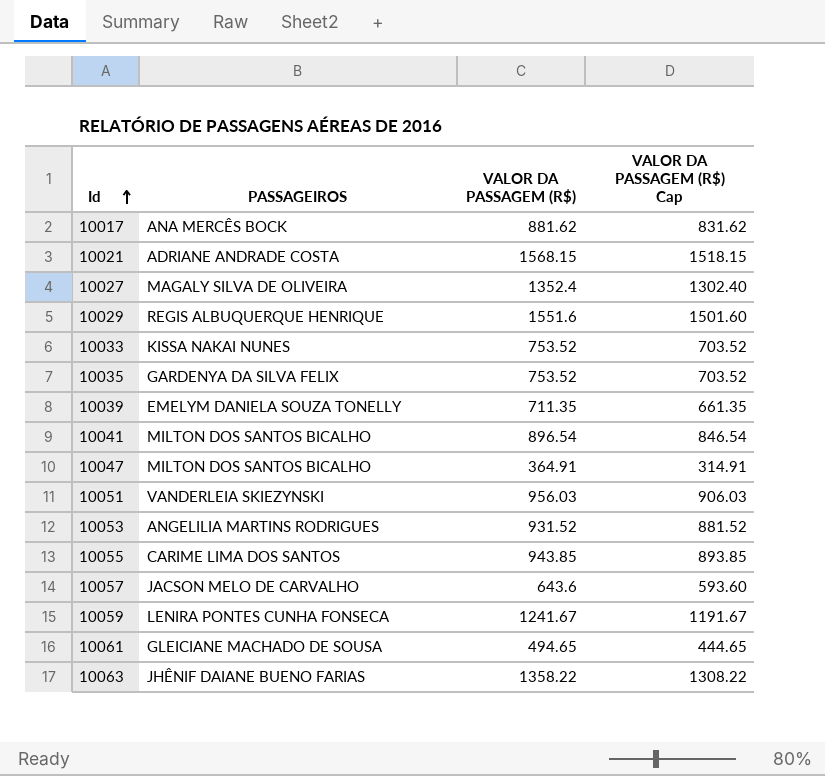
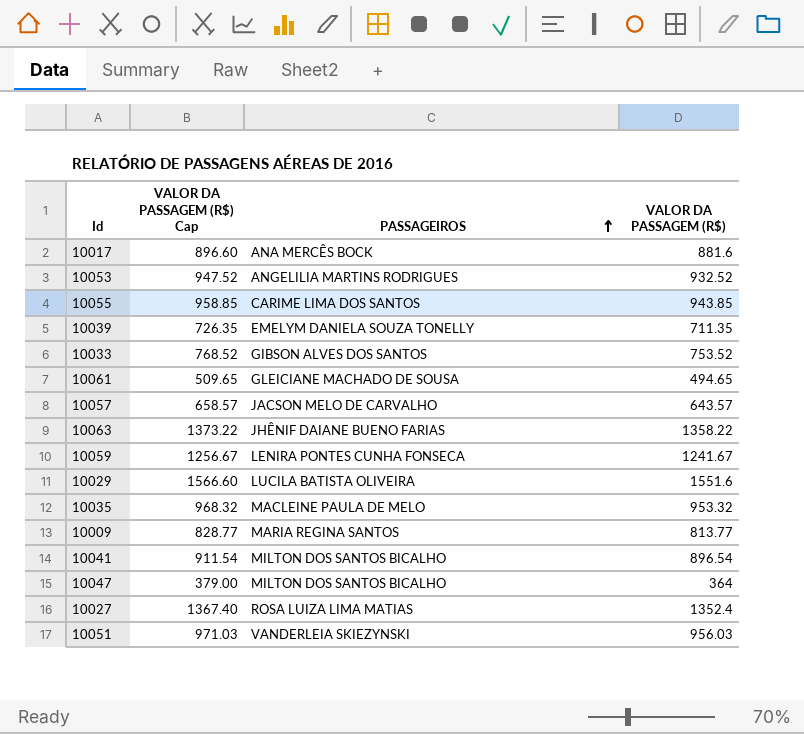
row order: Id ascending -> PASSAGEIROS ascending
column VALOR DA PASSAGEM (R$) Cap | formula: [VALOR DA PASSAGEM (R$)] - 50 -> [VALOR DA PASSAGEM (R$)] + 15
column VALOR DA PASSAGEM (R$) Cap | position: 4 -> 2
row 10021: ADRIANE ANDRADE COSTA | 1568.15 | 1518.15 -> none
10017 | VALOR DA PASSAGEM (R$): 881.62 -> 881.6
10053 | VALOR DA PASSAGEM (R$): 931.52 -> 932.52
10033 | PASSAGEIROS: KISSA NAKAI NUNES -> GIBSON ALVES DOS SANTOS
10057 | VALOR DA PASSAGEM (R$): 643.6 -> 643.57
10029 | PASSAGEIROS: REGIS ALBUQUERQUE HENRIQUE -> LUCILA BATISTA OLIVEIRA
10035 | PASSAGEIROS: GARDENYA DA SILVA FELIX -> MACLEINE PAULA DE MELO
10035 | VALOR DA PASSAGEM (R$): 753.52 -> 953.32
row 10009: none -> 828.77 | MARIA REGINA SANTOS | 813.77
10047 | VALOR DA PASSAGEM (R$): 364.91 -> 364
10027 | PASSAGEIROS: MAGALY SILVA DE OLIVEIRA -> ROSA LUIZA LIMA MATIAS

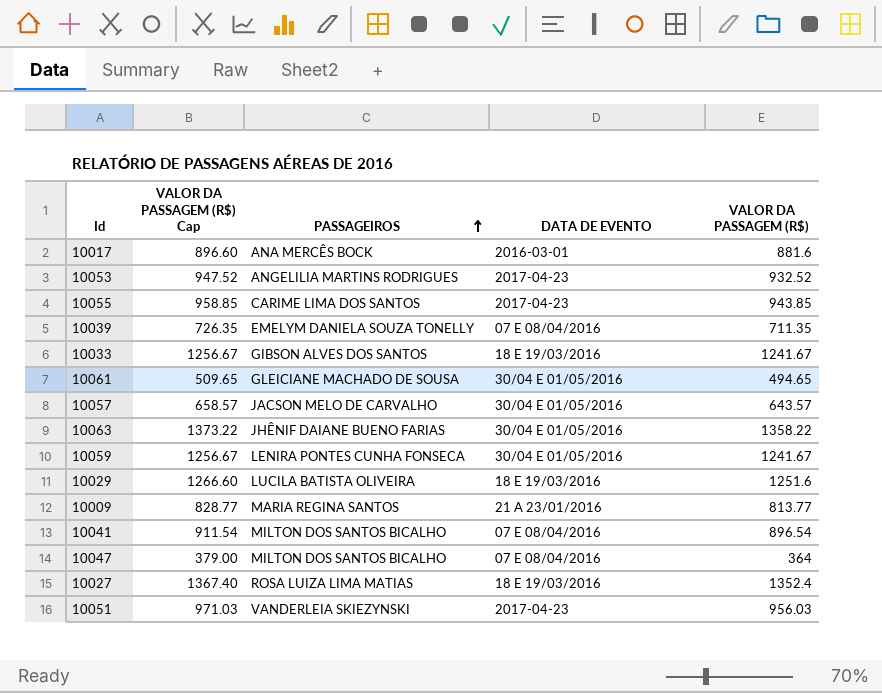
column DATA DE EVENTO | position: none -> 4
row 10035: 968.32 | MACLEINE PAULA DE MELO | 953.32 -> none
10033 | VALOR DA PASSAGEM (R$) Cap: 768.52 -> 1256.67
10033 | VALOR DA PASSAGEM (R$): 753.52 -> 1241.67
10029 | VALOR DA PASSAGEM (R$) Cap: 1566.60 -> 1266.60
10029 | VALOR DA PASSAGEM (R$): 1551.6 -> 1251.6

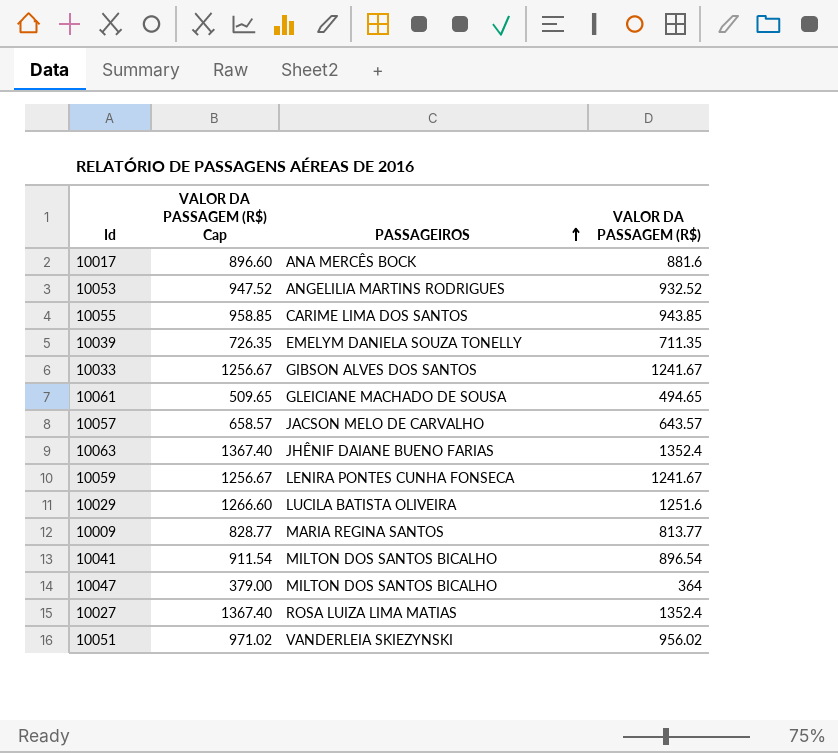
column DATA DE EVENTO | position: 4 -> none
10063 | VALOR DA PASSAGEM (R$) Cap: 1373.22 -> 1367.40
10063 | VALOR DA PASSAGEM (R$): 1358.22 -> 1352.4
10051 | VALOR DA PASSAGEM (R$) Cap: 971.03 -> 971.02
10051 | VALOR DA PASSAGEM (R$): 956.03 -> 956.02

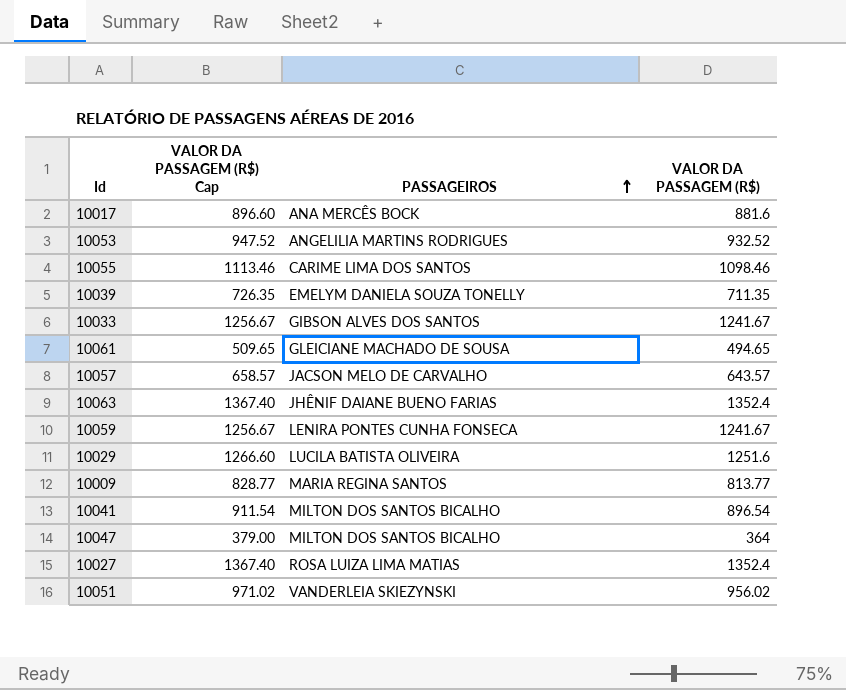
10055 | VALOR DA PASSAGEM (R$) Cap: 958.85 -> 1113.46
10055 | VALOR DA PASSAGEM (R$): 943.85 -> 1098.46

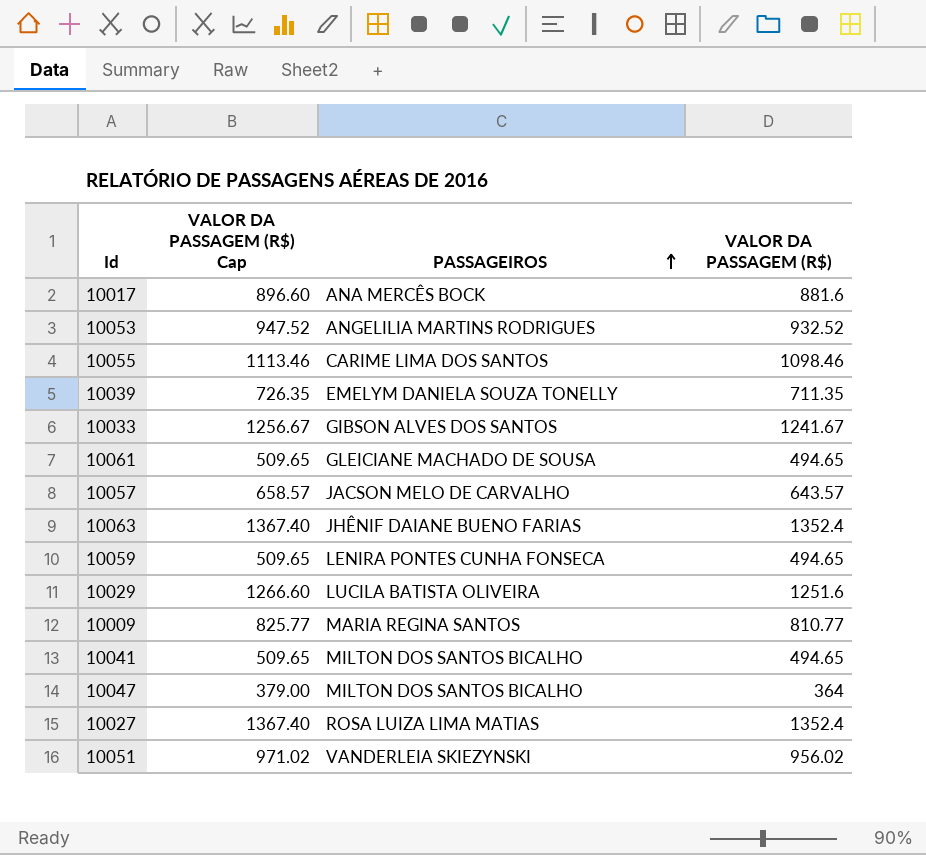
10059 | VALOR DA PASSAGEM (R$) Cap: 1256.67 -> 509.65
10059 | VALOR DA PASSAGEM (R$): 1241.67 -> 494.65
10009 | VALOR DA PASSAGEM (R$) Cap: 828.77 -> 825.77
10009 | VALOR DA PASSAGEM (R$): 813.77 -> 810.77
10041 | VALOR DA PASSAGEM (R$) Cap: 911.54 -> 509.65
10041 | VALOR DA PASSAGEM (R$): 896.54 -> 494.65

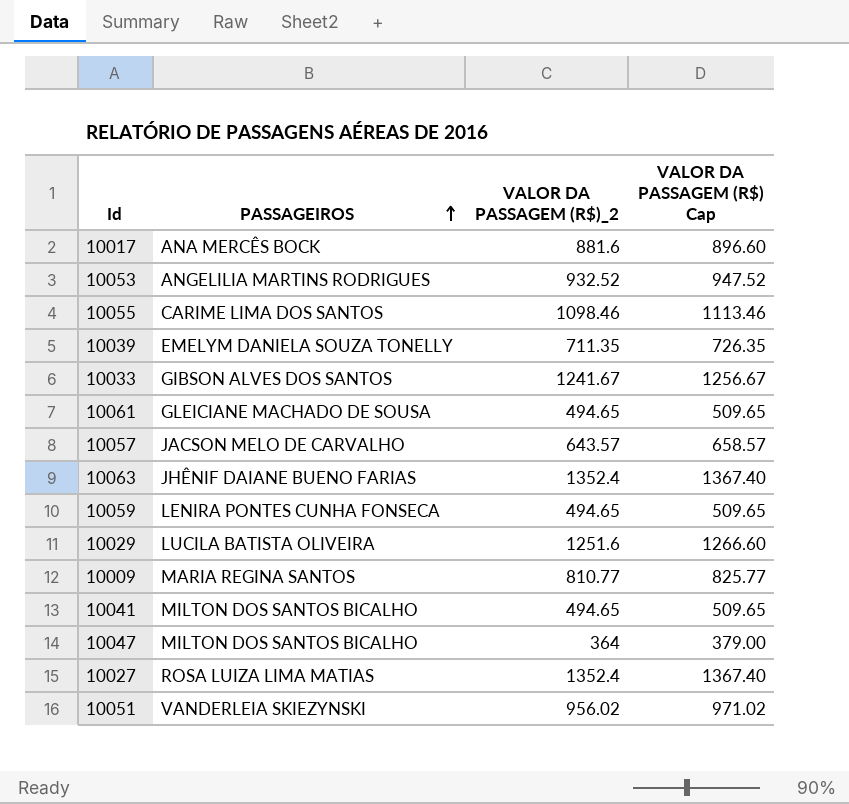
column name: VALOR DA PASSAGEM (R$) -> VALOR DA PASSAGEM (R$)_2
column VALOR DA PASSAGEM (R$) Cap | position: 2 -> 4

